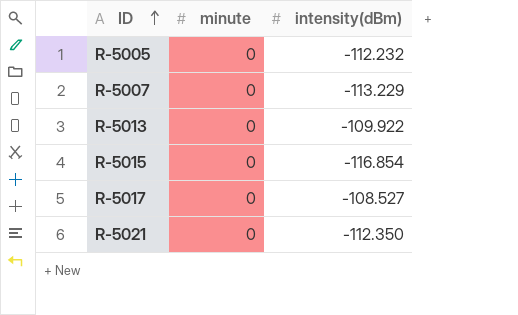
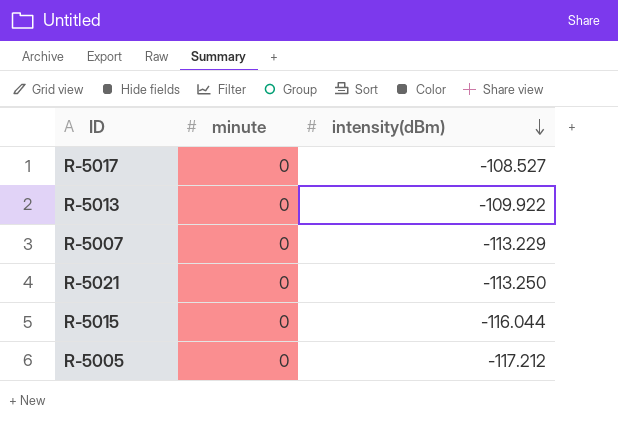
row order: ID ascending -> intensity(dBm) descending
R-5021 | intensity(dBm): -112.350 -> -113.250
R-5015 | intensity(dBm): -116.854 -> -116.044
R-5005 | intensity(dBm): -112.232 -> -117.212

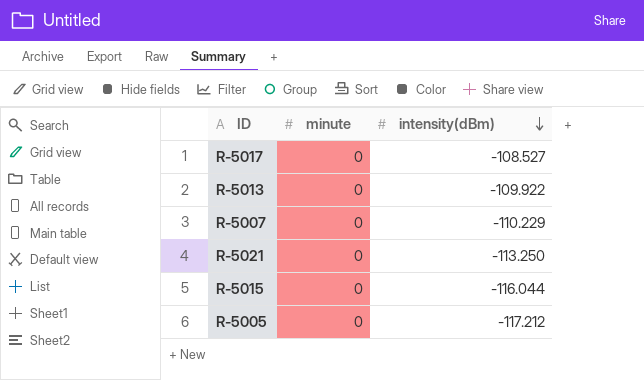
R-5007 | intensity(dBm): -113.229 -> -110.229

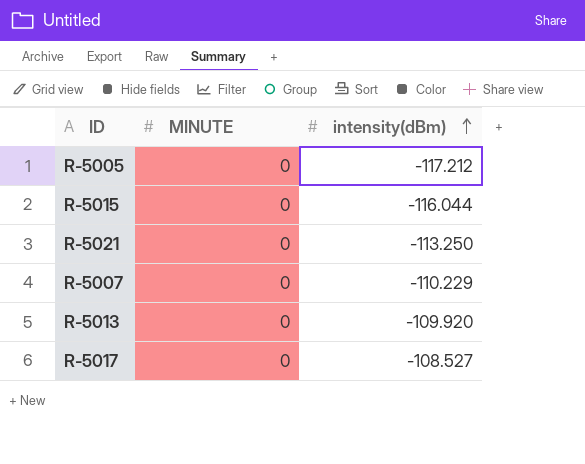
row order: intensity(dBm) descending -> intensity(dBm) ascending
column name: minute -> MINUTE
R-5013 | intensity(dBm): -109.922 -> -109.920

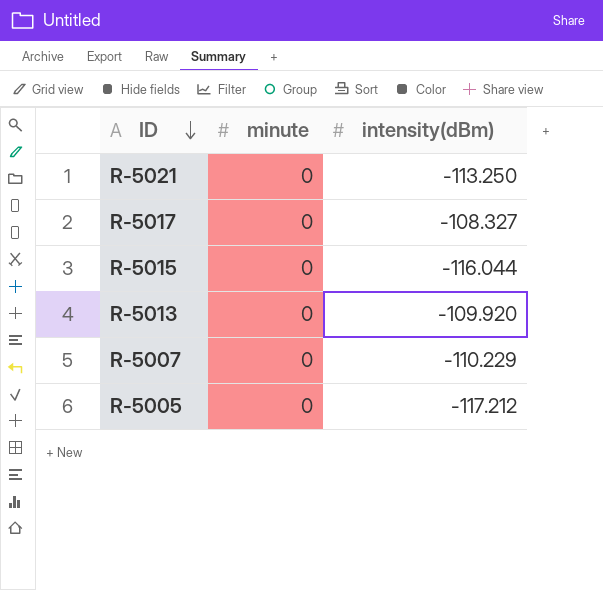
row order: intensity(dBm) ascending -> ID descending
column name: MINUTE -> minute
R-5017 | intensity(dBm): -108.527 -> -108.327

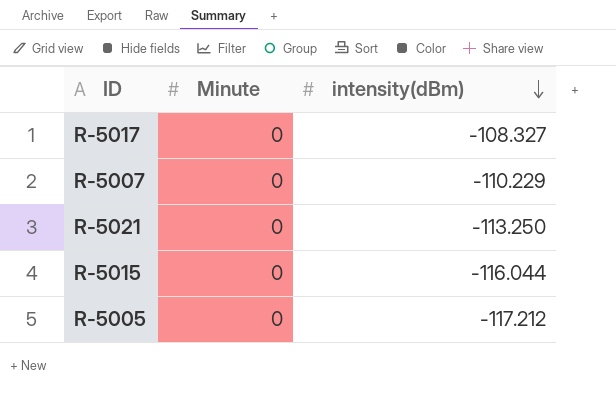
row order: ID descending -> intensity(dBm) descending
column name: minute -> Minute
row R-5013: 0 | -109.920 -> none

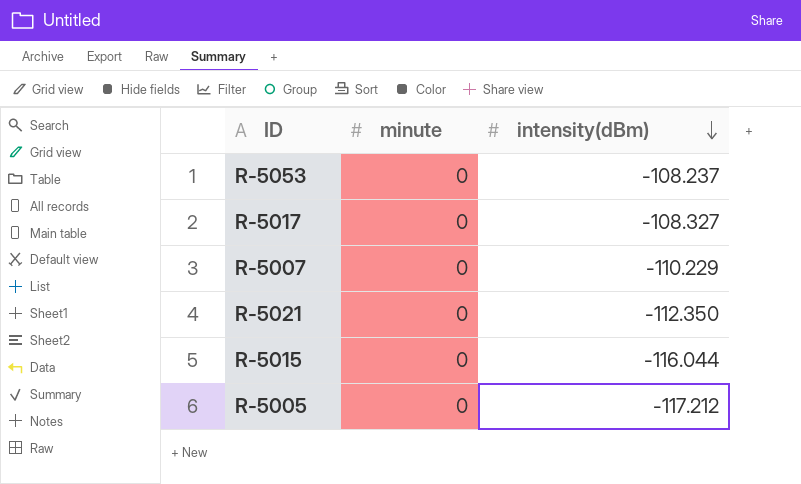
column name: Minute -> minute
row R-5053: none -> 0 | -108.237
R-5021 | intensity(dBm): -113.250 -> -112.350

